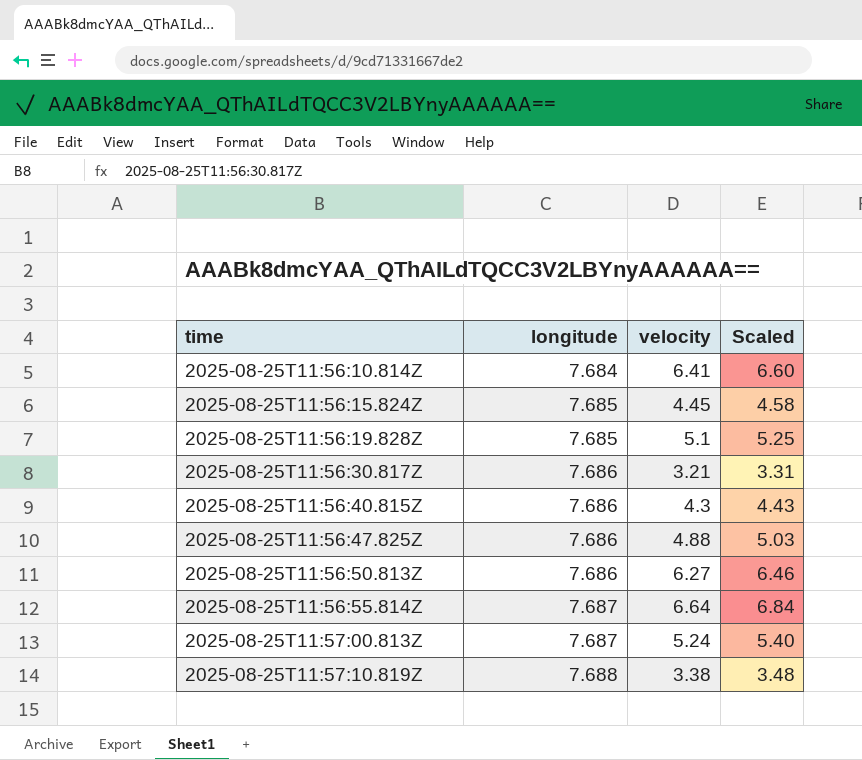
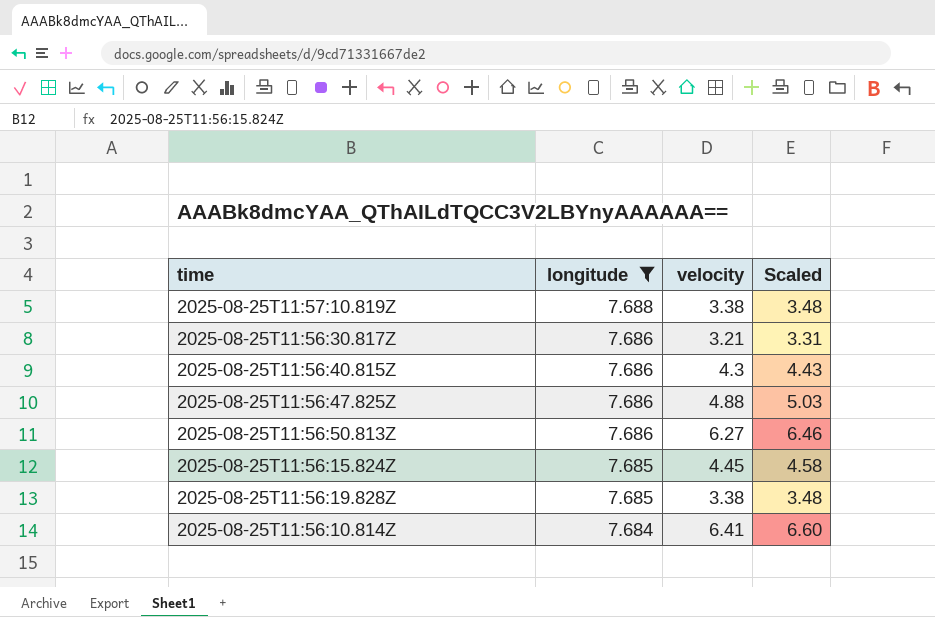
filter: none -> longitude != 7.687
row order: time ascending -> longitude descending
2025-08-25T11:56:19.828Z | velocity: 5.1 -> 3.38
2025-08-25T11:56:19.828Z | Scaled: 5.25 -> 3.48

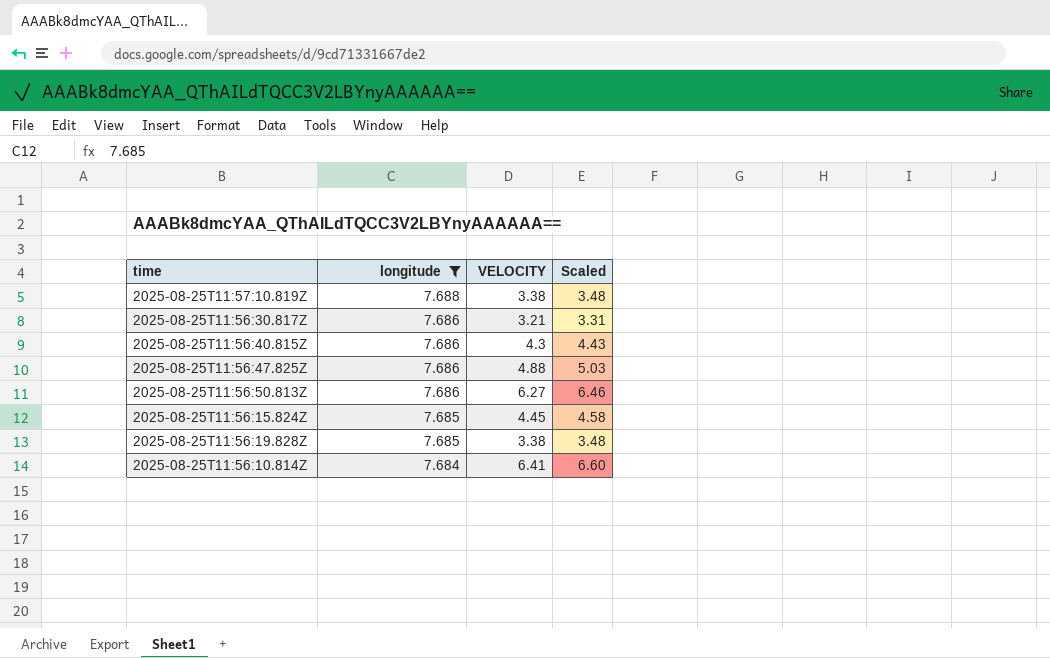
column name: velocity -> VELOCITY

